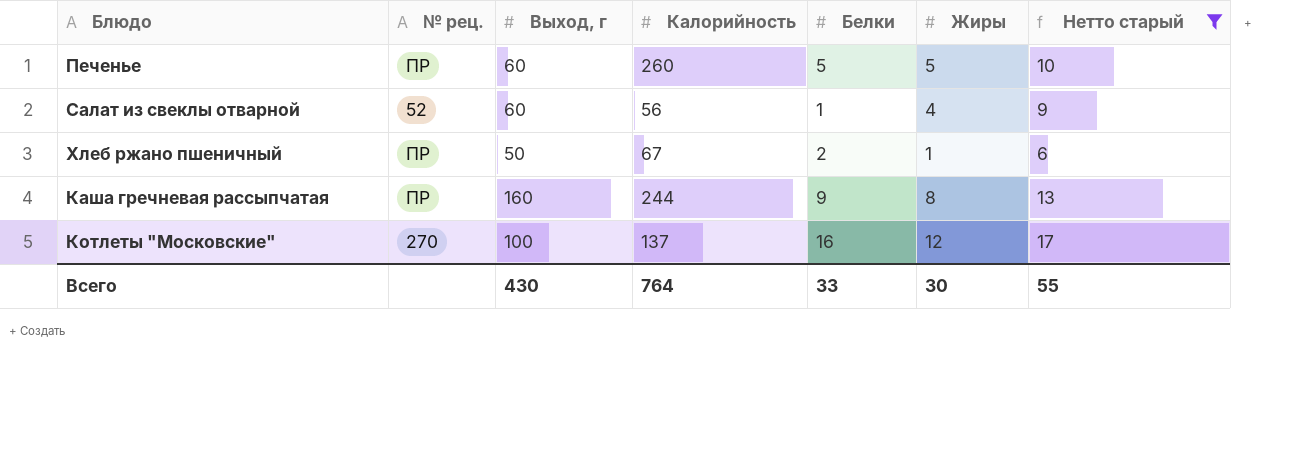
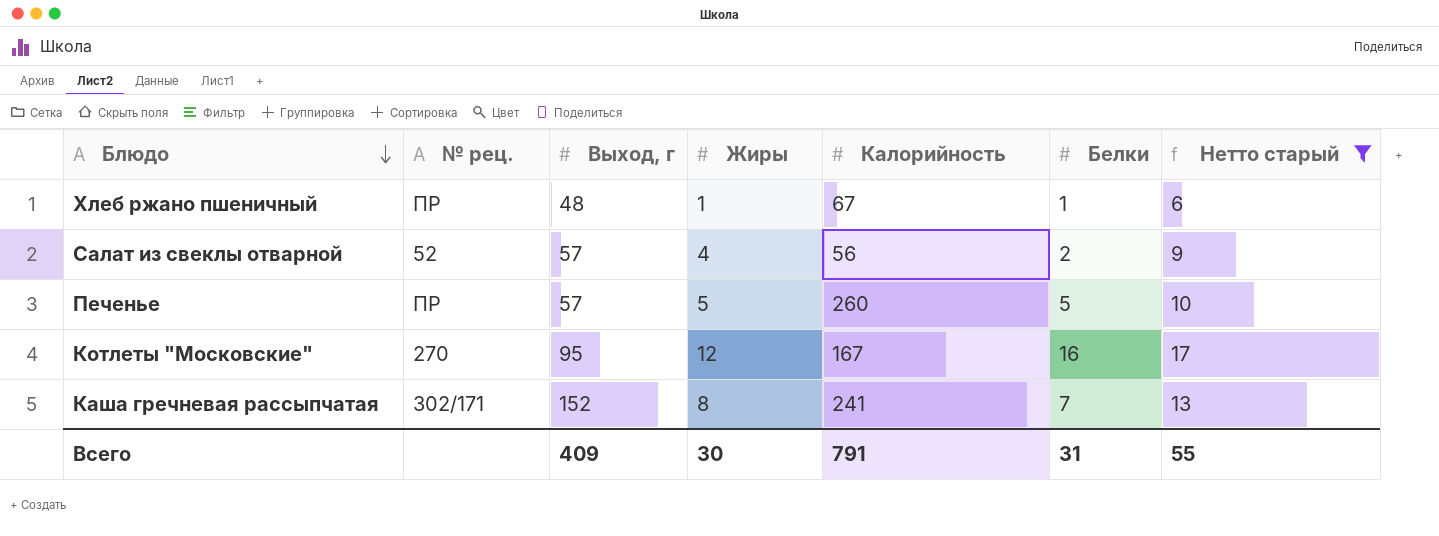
row order: none -> Блюдо descending
column Жиры | position: 6 -> 4
Хлеб ржано пшеничный | Выход, г: 50 -> 48
Хлеб ржано пшеничный | Белки: 2 -> 1
Салат из свеклы отварной | Выход, г: 60 -> 57
Салат из свеклы отварной | Белки: 1 -> 2
Печенье | Выход, г: 60 -> 57
Котлеты "Московские" | Выход, г: 100 -> 95
Котлеты "Московские" | Калорийность: 137 -> 167
Каша гречневая рассыпчатая | № рец.: ПР -> 302/171
Каша гречневая рассыпчатая | Выход, г: 160 -> 152
Каша гречневая рассыпчатая | Калорийность: 244 -> 241
Каша гречневая рассыпчатая | Белки: 9 -> 7
Всего | Выход, г: 430 -> 409
Всего | Калорийность: 764 -> 791
Всего | Белки: 33 -> 31

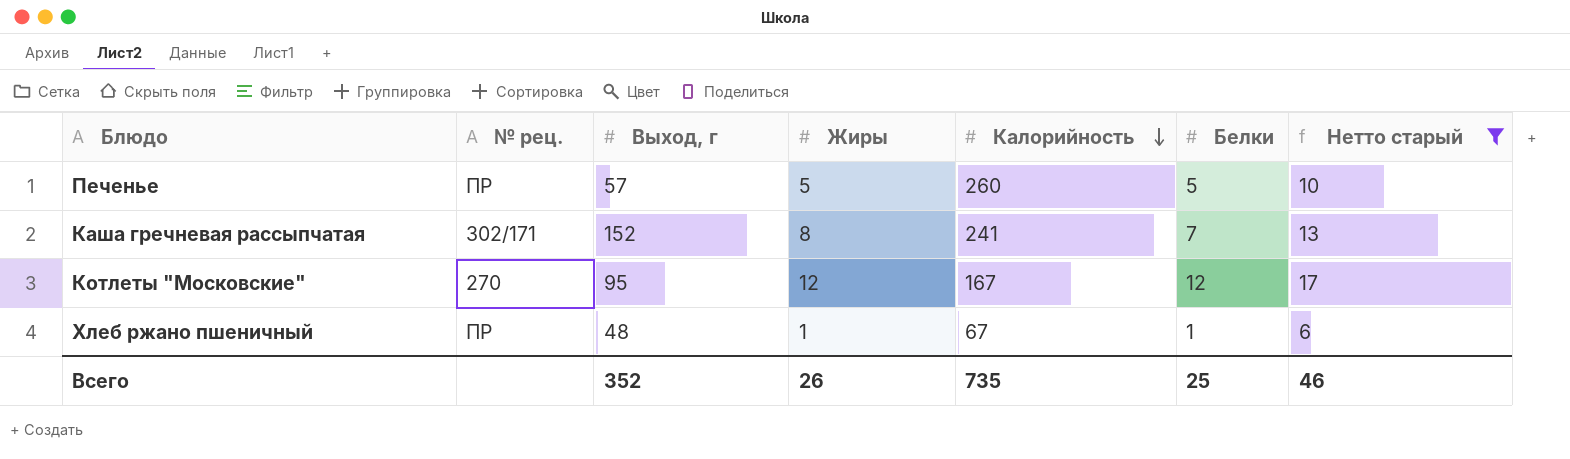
row order: Блюдо descending -> Калорийность descending
row Салат из свеклы отварной: 52 | 57 | 4 | 56 | 2 | 9 -> none
Котлеты "Московские" | Белки: 16 -> 12
Всего | Выход, г: 409 -> 352
Всего | Жиры: 30 -> 26
Всего | Калорийность: 791 -> 735
Всего | Белки: 31 -> 25
Всего | Нетто старый: 55 -> 46

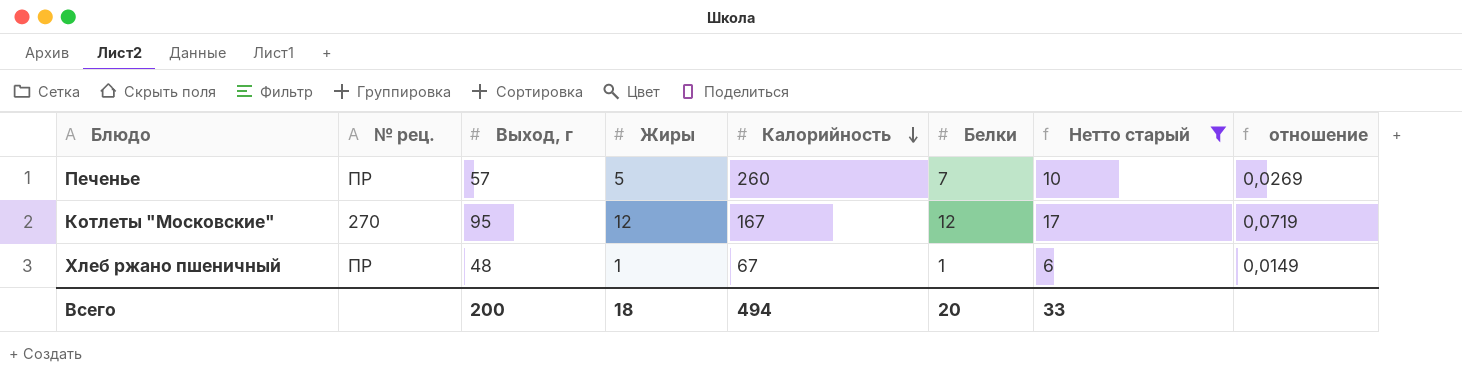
column отношение | formula: none -> [Белки] / [Калорийность]
row Каша гречневая рассыпчатая: 302/171 | 152 | 8 | 241 | 7 | 13 -> none
Печенье | Белки: 5 -> 7
Всего | Выход, г: 352 -> 200
Всего | Жиры: 26 -> 18
Всего | Калорийность: 735 -> 494
Всего | Белки: 25 -> 20
Всего | Нетто старый: 46 -> 33

